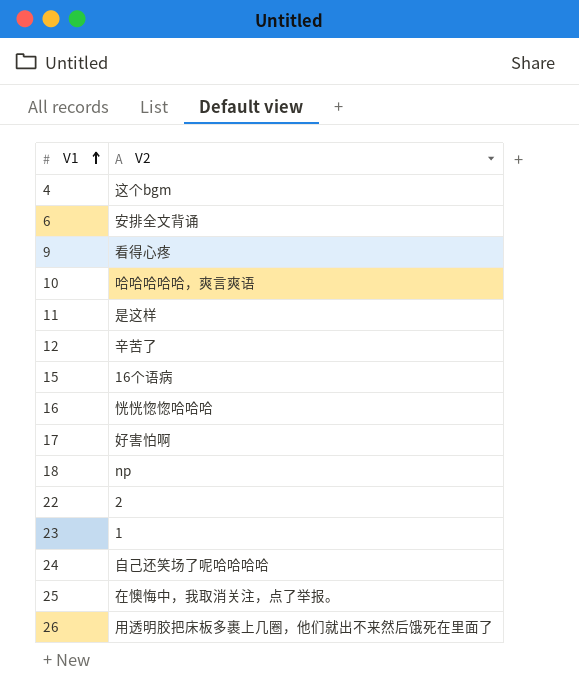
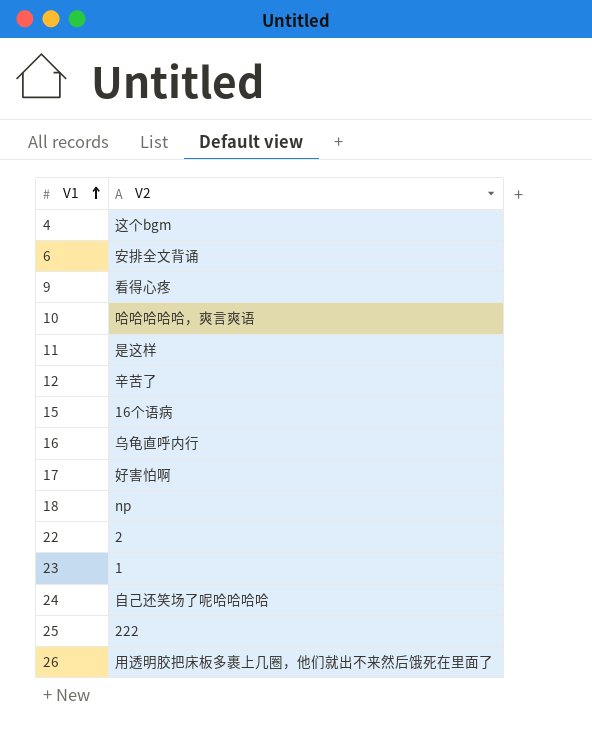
16 | V2: 恍恍惚惚哈哈哈 -> 乌龟直呼内行
25 | V2: 在懊悔中，我取消关注，点了举报。 -> 222

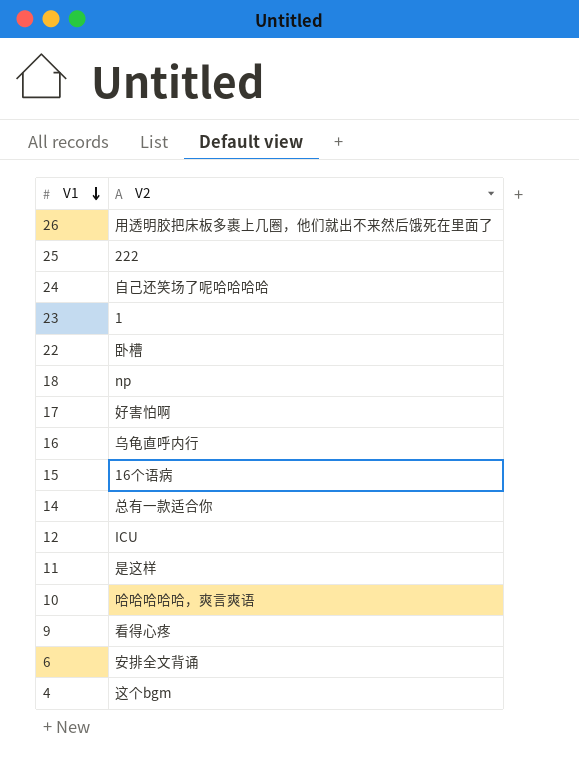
row order: V1 ascending -> V1 descending
22 | V2: 2 -> 卧槽
row 14: none -> 总有一款适合你
12 | V2: 辛苦了 -> ICU

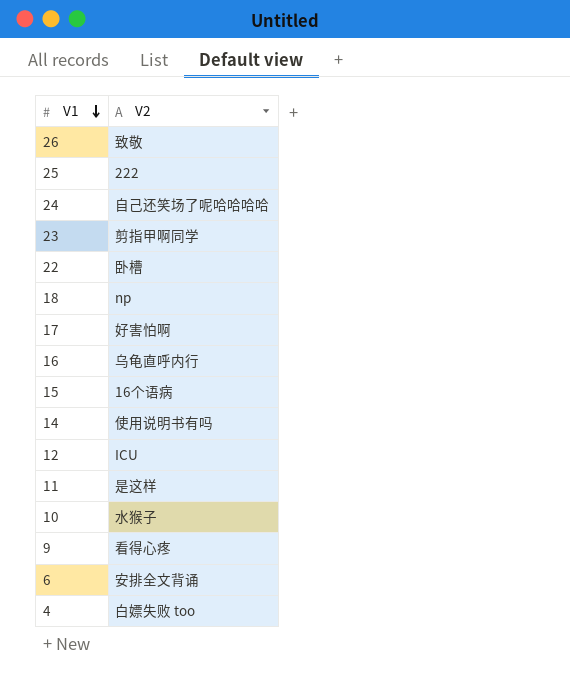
26 | V2: 用透明胶把床板多裹上几圈，他们就出不来然后饿死在里面了 -> 致敬
23 | V2: 1 -> 剪指甲啊同学
14 | V2: 总有一款适合你 -> 使用说明书有吗
10 | V2: 哈哈哈哈哈，爽言爽语 -> 水猴子
4 | V2: 这个bgm -> 白嫖失败 too

